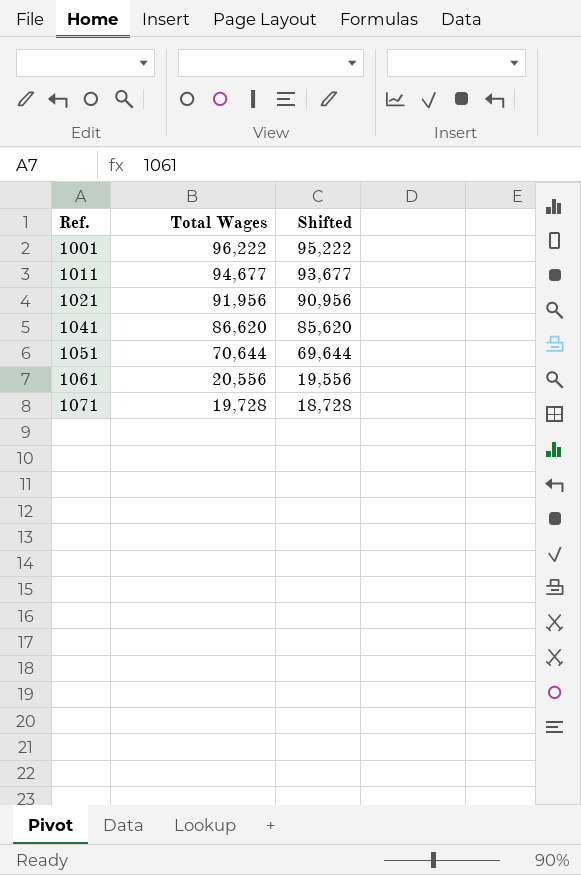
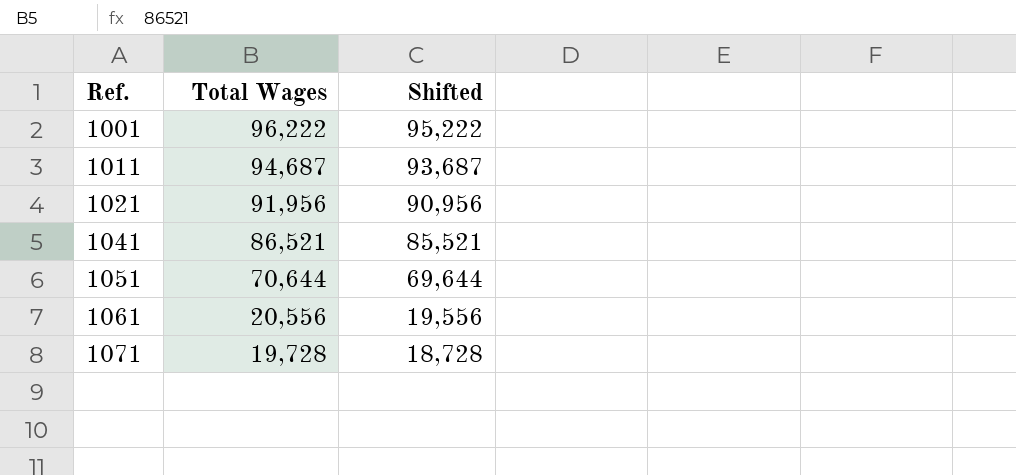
1011 | Total Wages: 94,677 -> 94,687
1011 | Shifted: 93,677 -> 93,687
1041 | Total Wages: 86,620 -> 86,521
1041 | Shifted: 85,620 -> 85,521

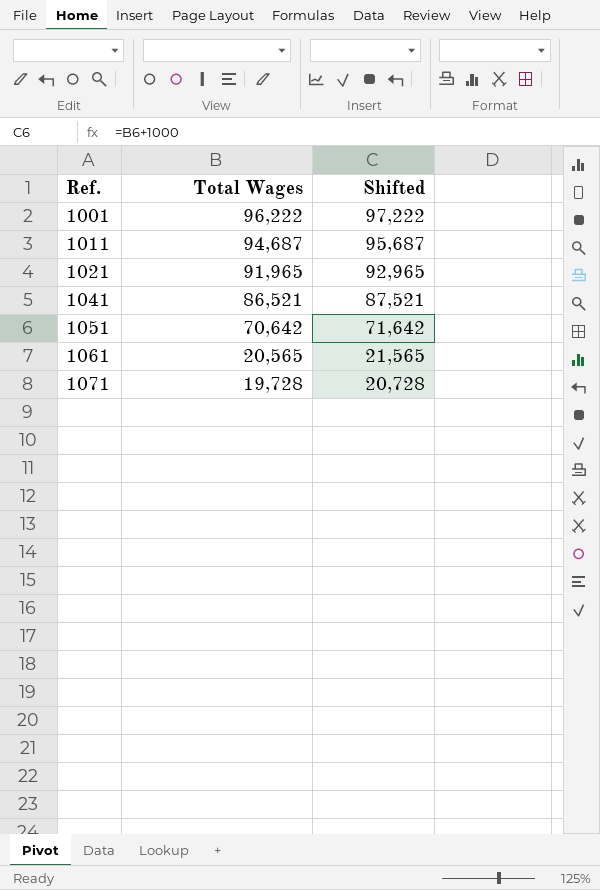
column Shifted | formula: [Total Wages] - 1000 -> [Total Wages] + 1000
1021 | Total Wages: 91,956 -> 91,965
1051 | Total Wages: 70,644 -> 70,642
1061 | Total Wages: 20,556 -> 20,565

